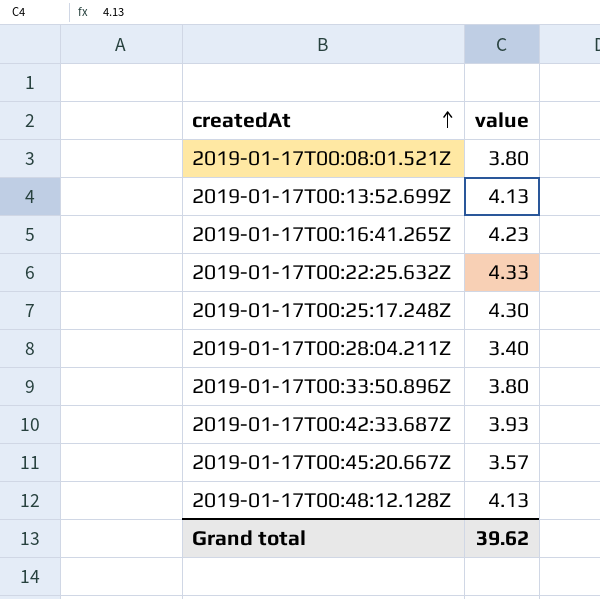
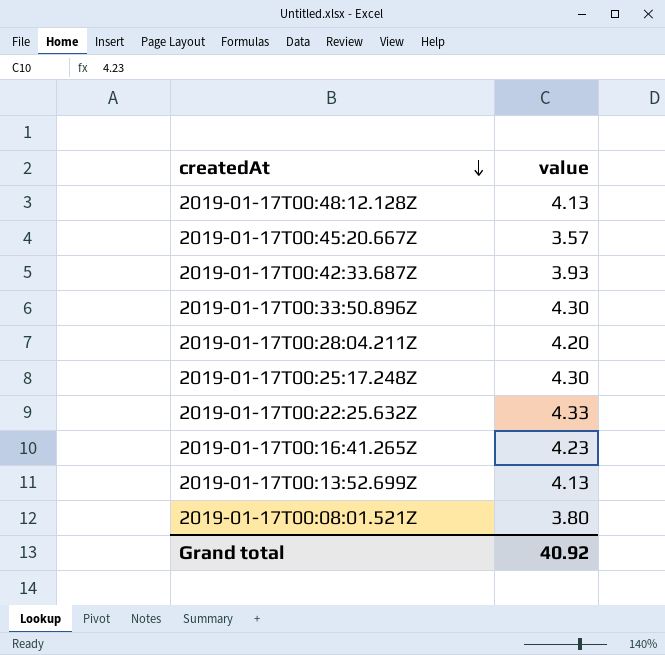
row order: createdAt ascending -> createdAt descending
2019-01-17T00:33:50.896Z | value: 3.80 -> 4.30
2019-01-17T00:28:04.211Z | value: 3.40 -> 4.20
Grand total | value: 39.62 -> 40.92

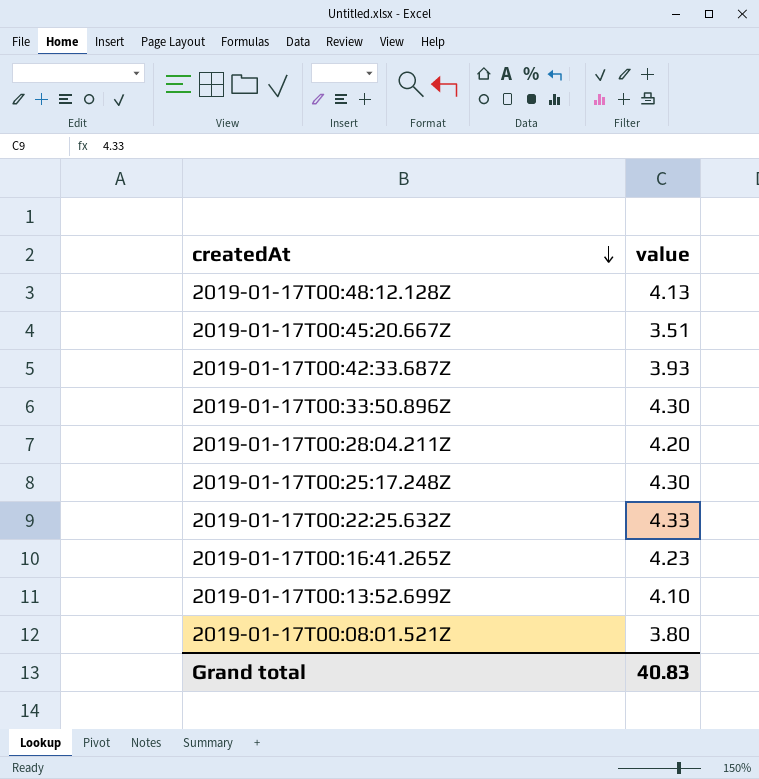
2019-01-17T00:45:20.667Z | value: 3.57 -> 3.51
2019-01-17T00:13:52.699Z | value: 4.13 -> 4.10
Grand total | value: 40.92 -> 40.83

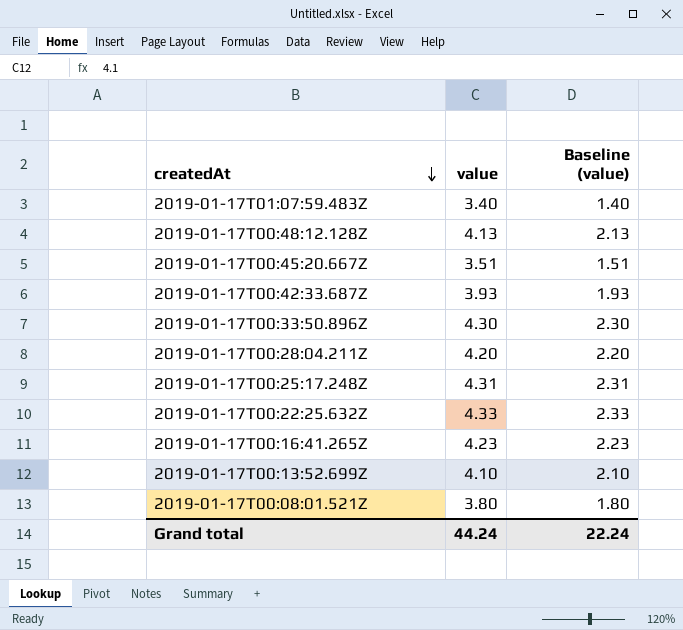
column Baseline (value) | formula: none -> [value] - 2
row 2019-01-17T01:07:59.483Z: none -> 3.40 | 1.40
2019-01-17T00:25:17.248Z | value: 4.30 -> 4.31
Grand total | value: 40.83 -> 44.24

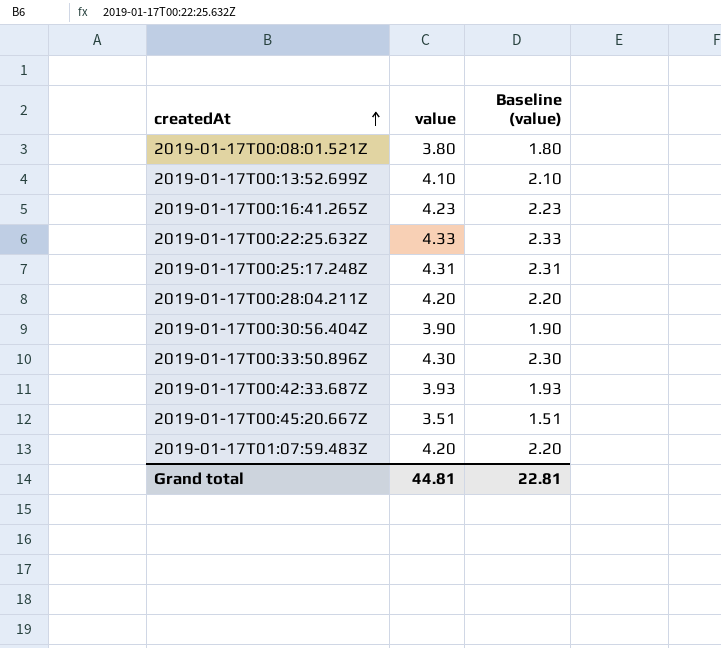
row order: createdAt descending -> createdAt ascending
row 2019-01-17T00:48:12.128Z: 4.13 | 2.13 -> none
row 2019-01-17T00:30:56.404Z: none -> 3.90 | 1.90
2019-01-17T01:07:59.483Z | value: 3.40 -> 4.20
2019-01-17T01:07:59.483Z | Baseline (value): 1.40 -> 2.20
Grand total | value: 44.24 -> 44.81
Grand total | Baseline (value): 22.24 -> 22.81

